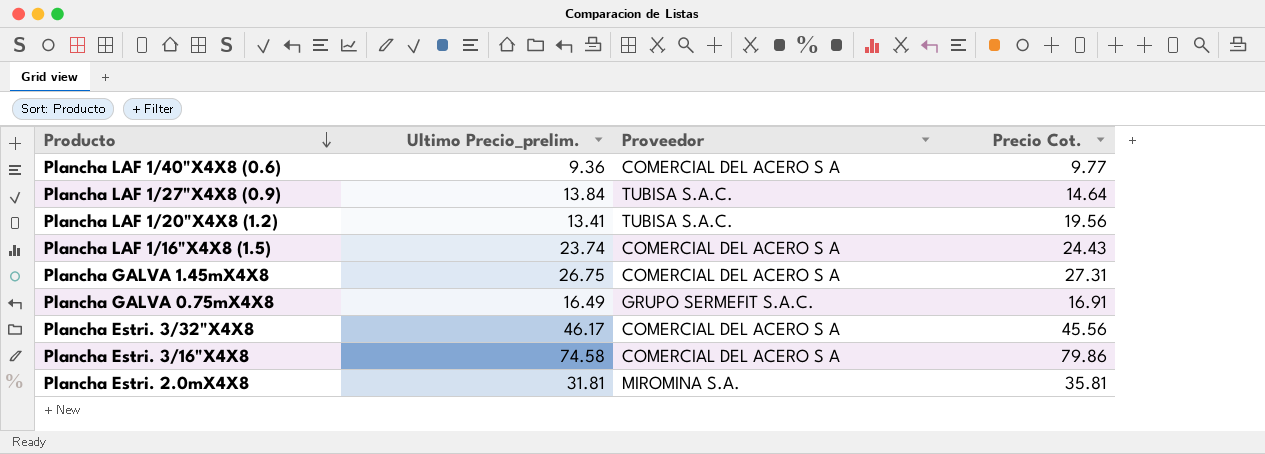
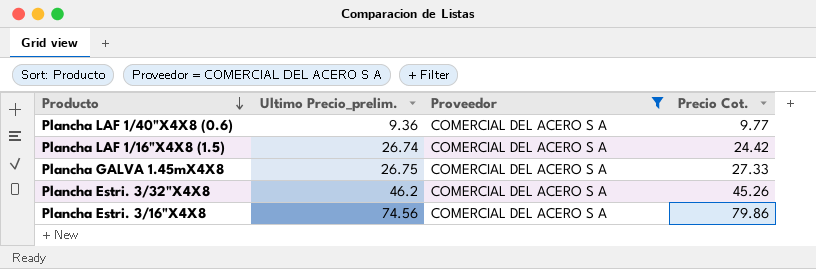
filter: none -> Proveedor = COMERCIAL DEL ACERO S A
Plancha LAF 1/16"X4X8 (1.5) | Ultimo Precio_prelim.: 23.74 -> 26.74
Plancha LAF 1/16"X4X8 (1.5) | Precio Cot.: 24.43 -> 24.42
Plancha GALVA 1.45mX4X8 | Precio Cot.: 27.31 -> 27.33
Plancha Estri. 3/32"X4X8 | Ultimo Precio_prelim.: 46.17 -> 46.2
Plancha Estri. 3/32"X4X8 | Precio Cot.: 45.56 -> 45.26
Plancha Estri. 3/16"X4X8 | Ultimo Precio_prelim.: 74.58 -> 74.56

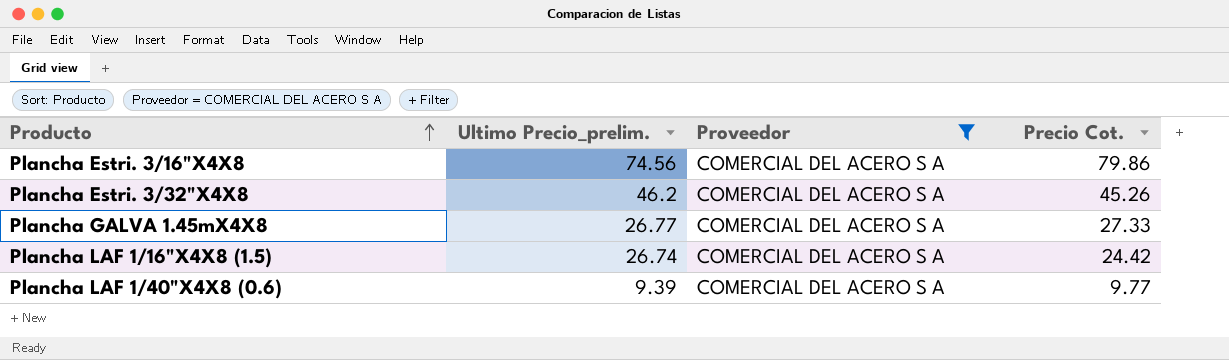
row order: Producto descending -> Producto ascending
Plancha GALVA 1.45mX4X8 | Ultimo Precio_prelim.: 26.75 -> 26.77
Plancha LAF 1/40"X4X8 (0.6) | Ultimo Precio_prelim.: 9.36 -> 9.39

